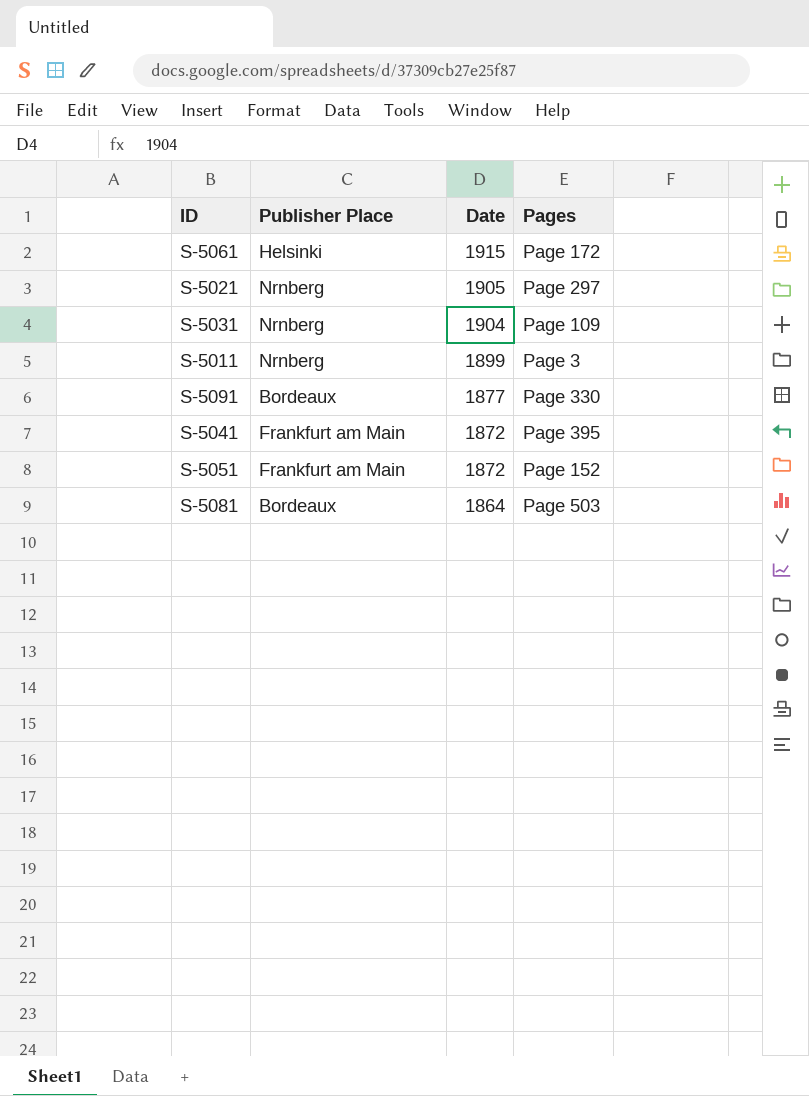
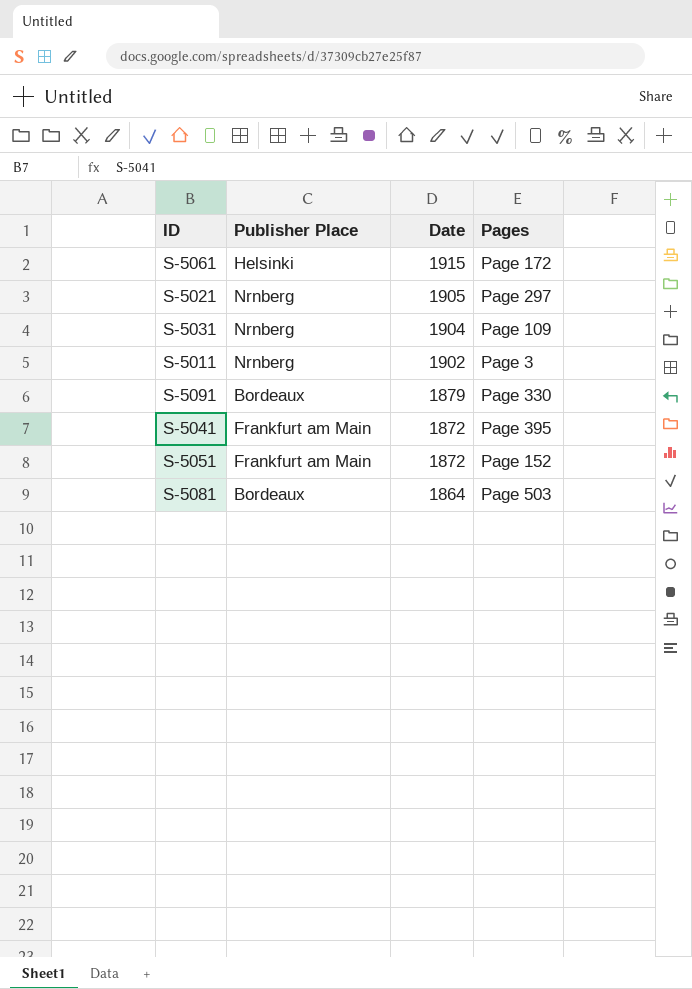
S-5011 | Date: 1899 -> 1902
S-5091 | Date: 1877 -> 1879

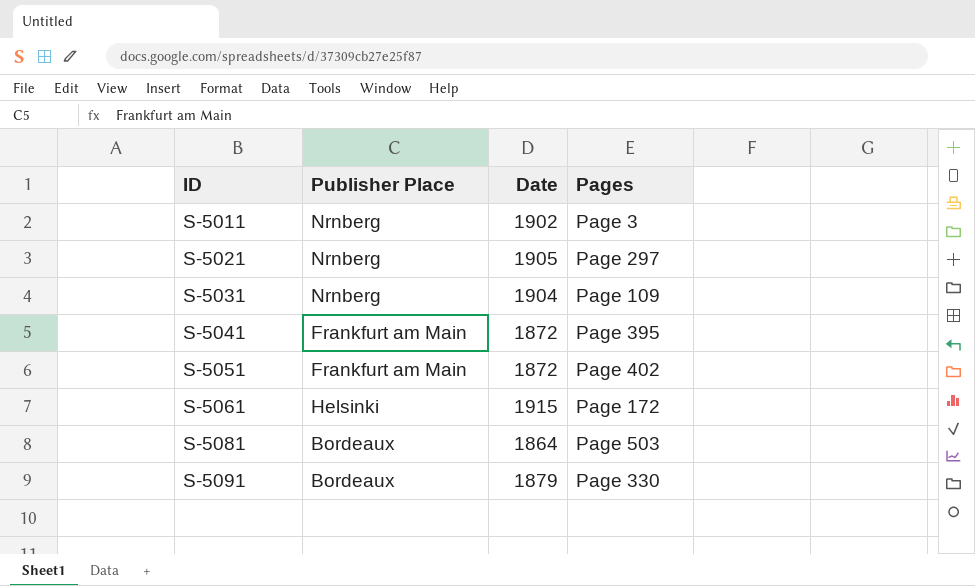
row order: Date descending -> ID ascending
S-5051 | Pages: Page 152 -> Page 402

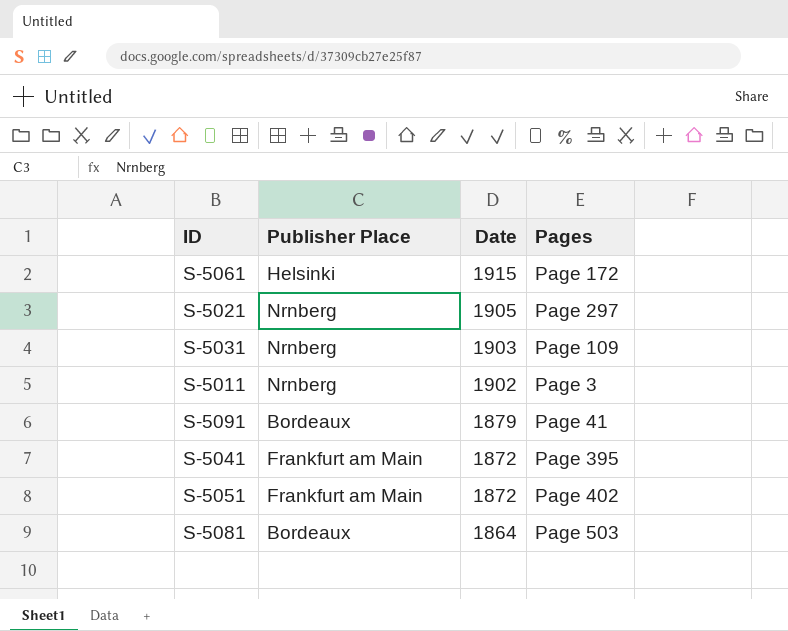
row order: ID ascending -> Date descending
S-5031 | Date: 1904 -> 1903
S-5091 | Pages: Page 330 -> Page 41

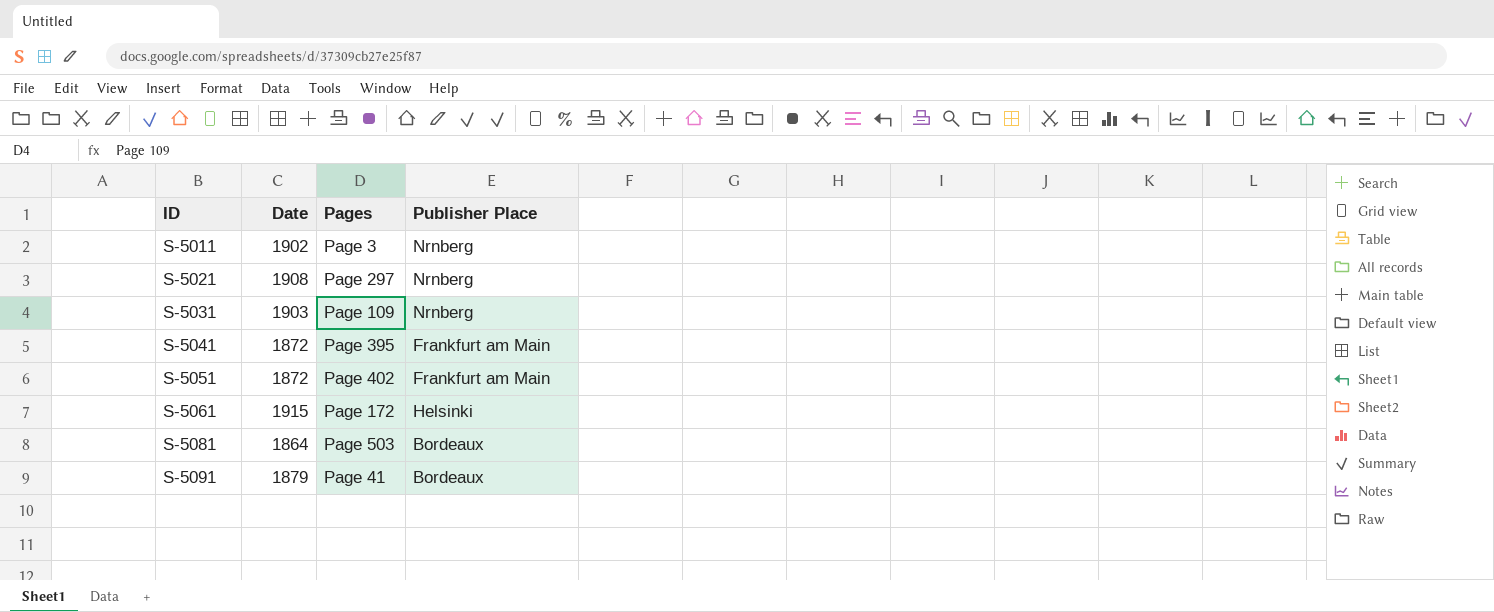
row order: Date descending -> ID ascending
column Publisher Place | position: 2 -> 4
S-5021 | Date: 1905 -> 1908

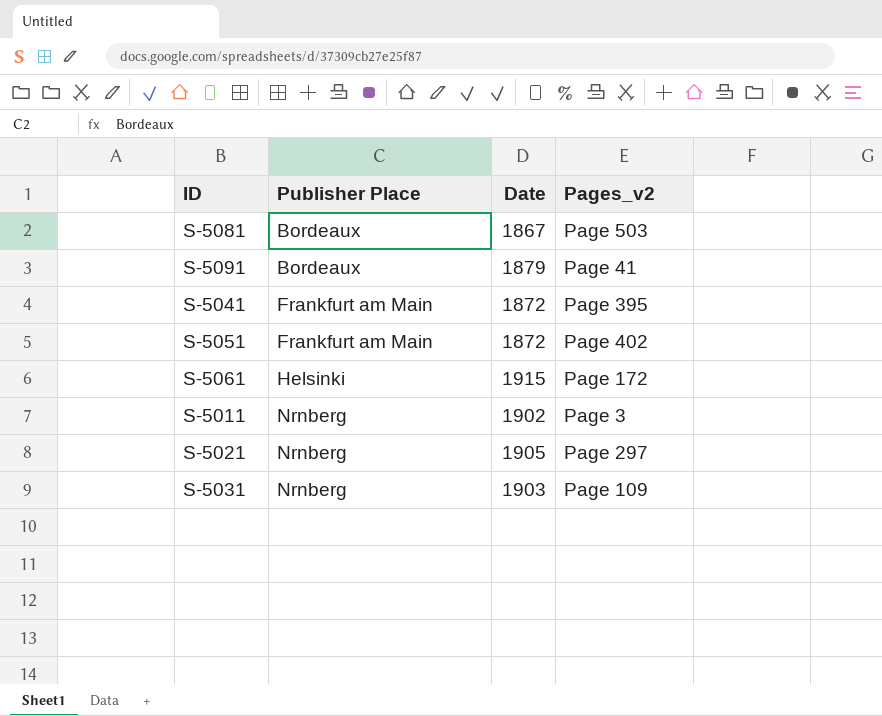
row order: ID ascending -> Publisher Place ascending
column Publisher Place | position: 4 -> 2
column name: Pages -> Pages_v2
S-5081 | Date: 1864 -> 1867
S-5021 | Date: 1908 -> 1905

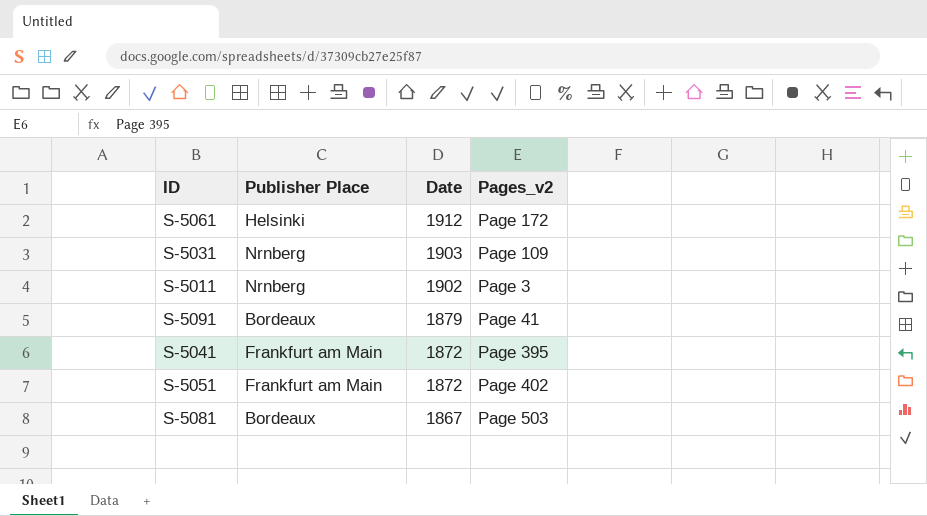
row order: Publisher Place ascending -> Date descending
row S-5021: Nrnberg | 1905 | Page 297 -> none
S-5061 | Date: 1915 -> 1912

